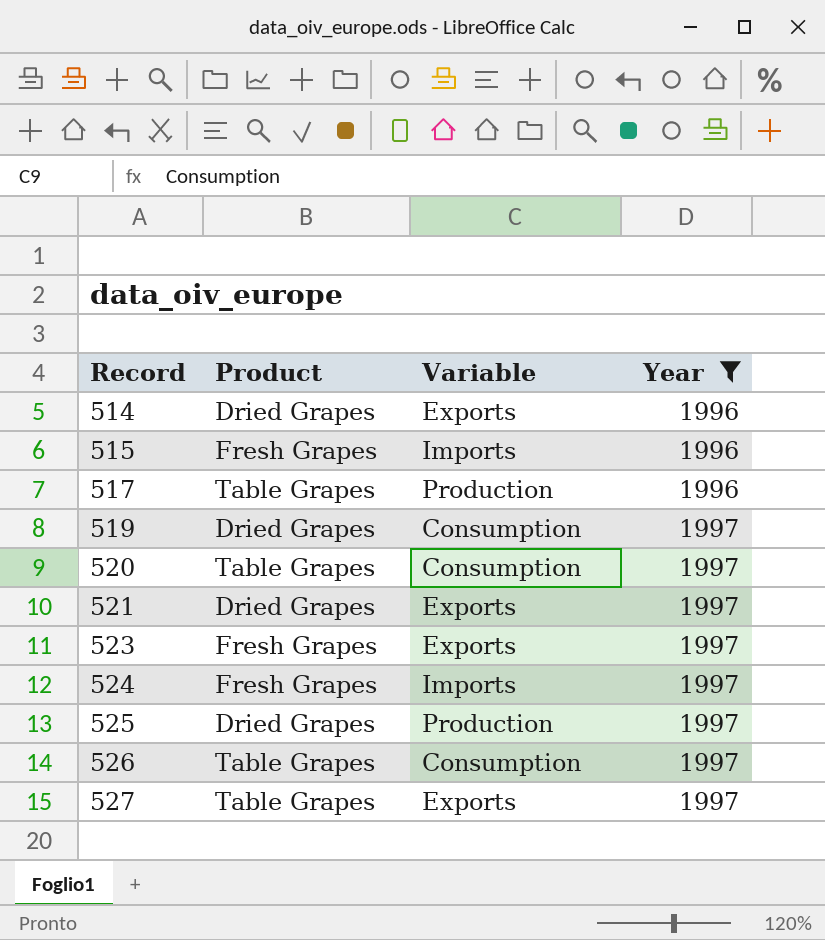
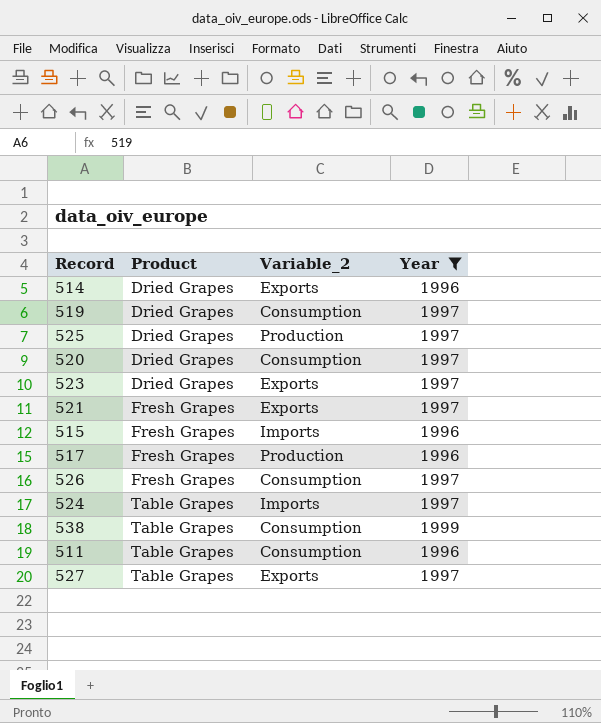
row order: Record ascending -> Product ascending
column name: Variable -> Variable_2
520 | Product: Table Grapes -> Dried Grapes
523 | Product: Fresh Grapes -> Dried Grapes
521 | Product: Dried Grapes -> Fresh Grapes
517 | Product: Table Grapes -> Fresh Grapes
526 | Product: Table Grapes -> Fresh Grapes
524 | Product: Fresh Grapes -> Table Grapes
row 538: none -> Table Grapes | Consumption | 1999
row 511: none -> Table Grapes | Consumption | 1996

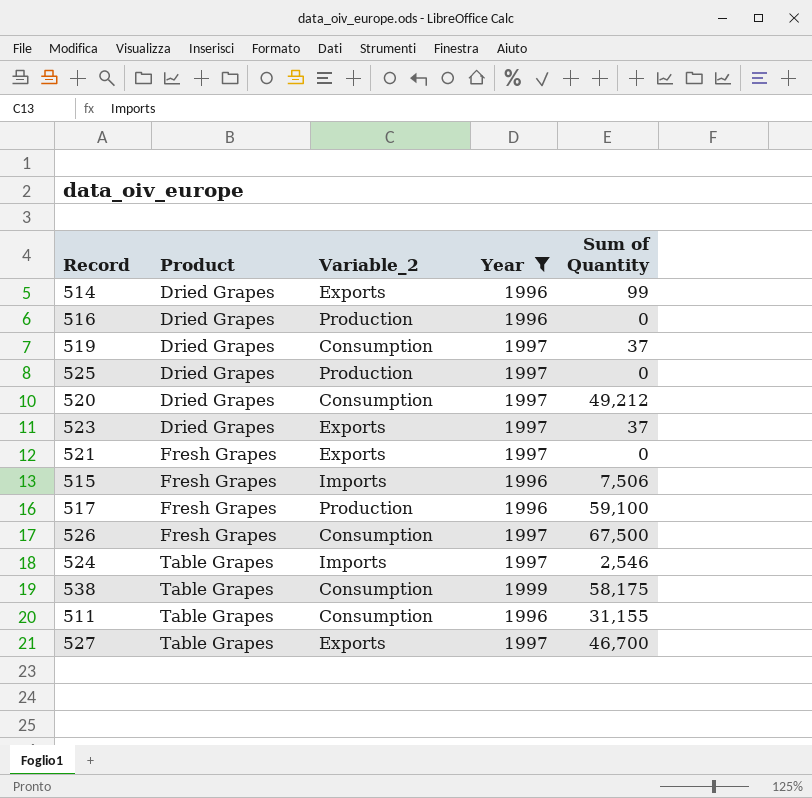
column Sum of Quantity | position: none -> 5
row 516: none -> Dried Grapes | Production | 1996 | 0

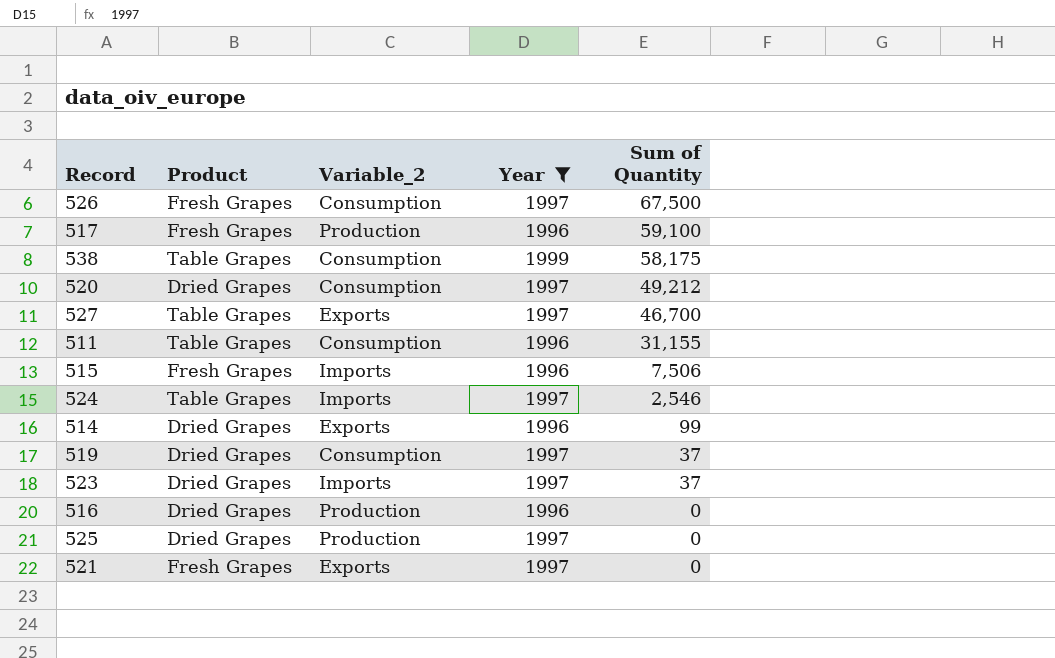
row order: Product ascending -> Sum of Quantity descending
523 | Variable_2: Exports -> Imports

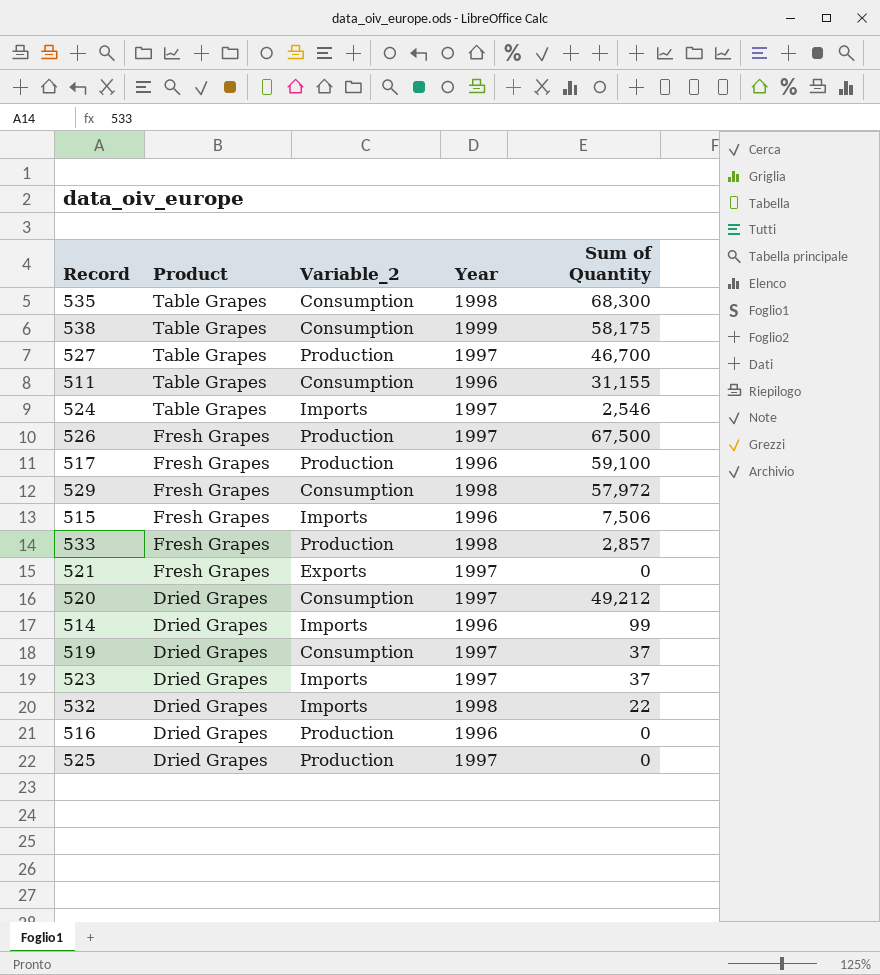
filter: Year != 1998 -> none
row order: Sum of Quantity descending -> Product descending
527 | Variable_2: Exports -> Production
526 | Variable_2: Consumption -> Production
514 | Variable_2: Exports -> Imports

